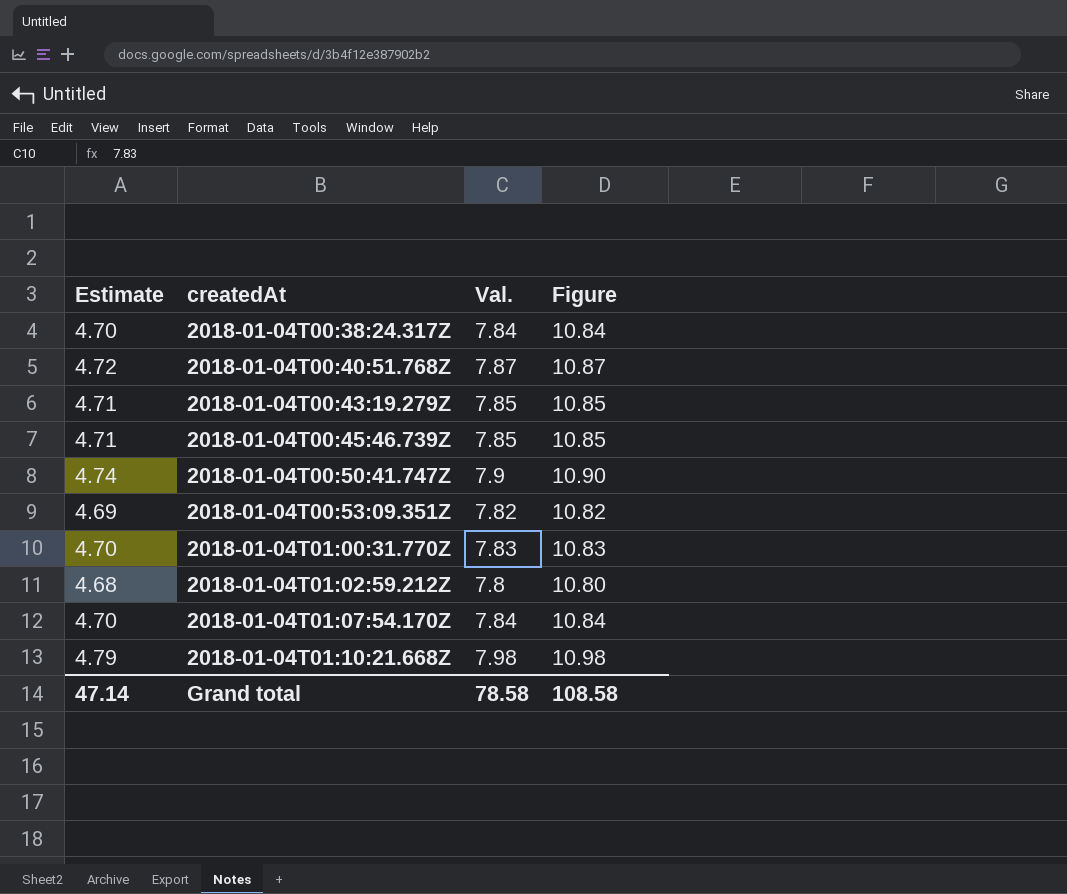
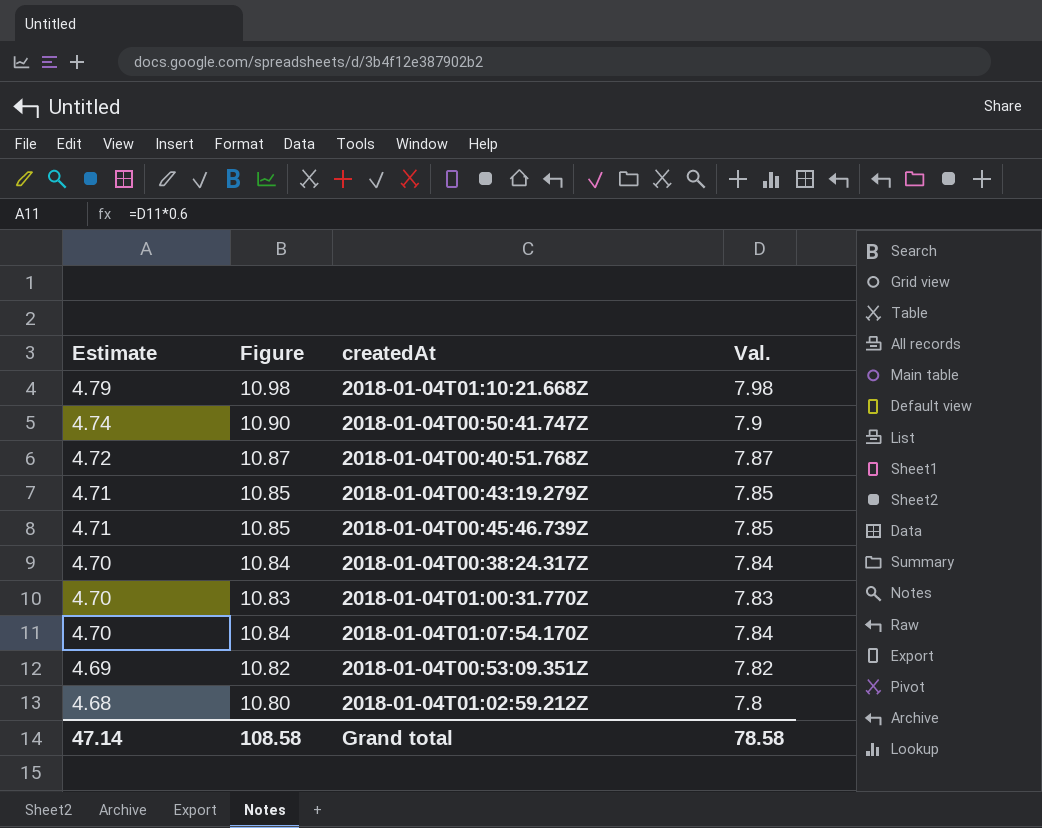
row order: createdAt ascending -> Estimate descending
column Figure | position: 4 -> 2

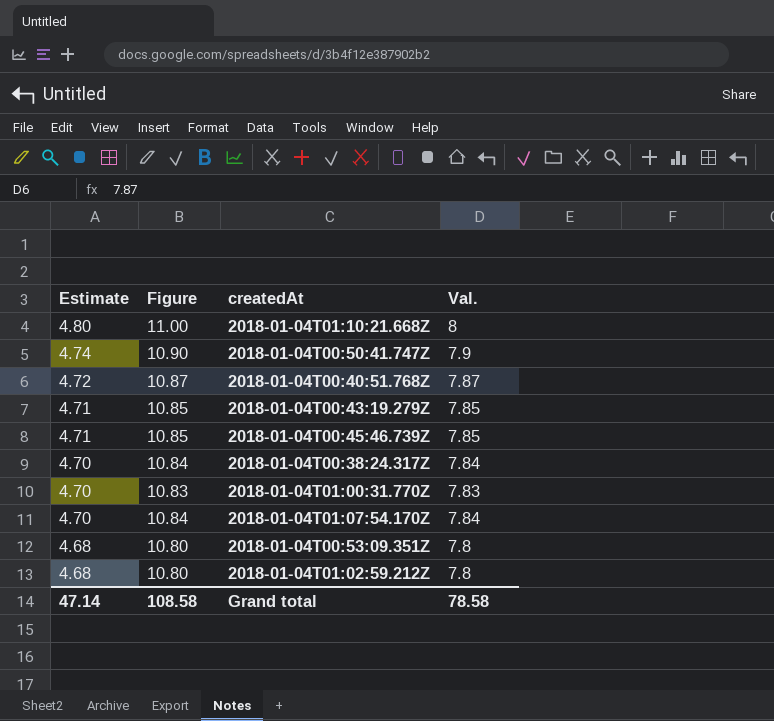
2018-01-04T01:10:21.668Z | Estimate: 4.79 -> 4.80
2018-01-04T01:10:21.668Z | Figure: 10.98 -> 11.00
2018-01-04T01:10:21.668Z | Val.: 7.98 -> 8
2018-01-04T00:53:09.351Z | Estimate: 4.69 -> 4.68
2018-01-04T00:53:09.351Z | Figure: 10.82 -> 10.80
2018-01-04T00:53:09.351Z | Val.: 7.82 -> 7.8

